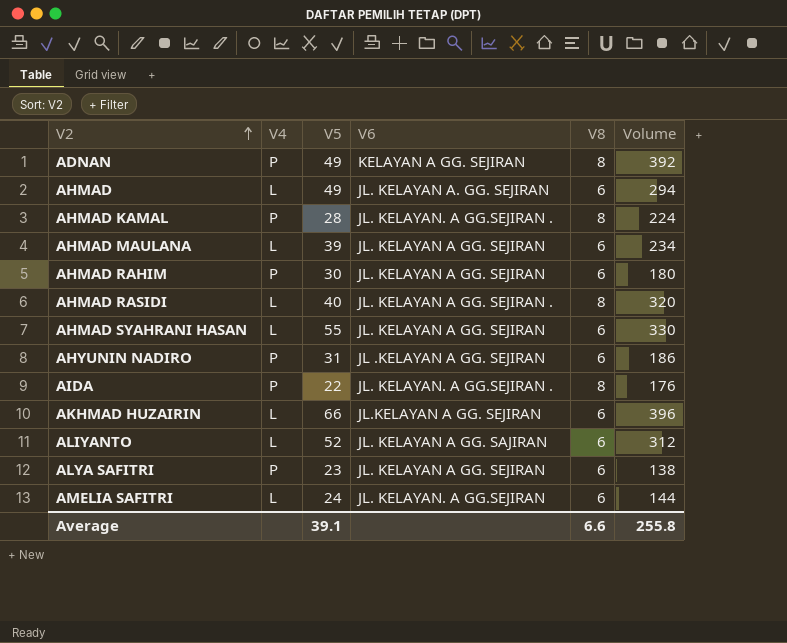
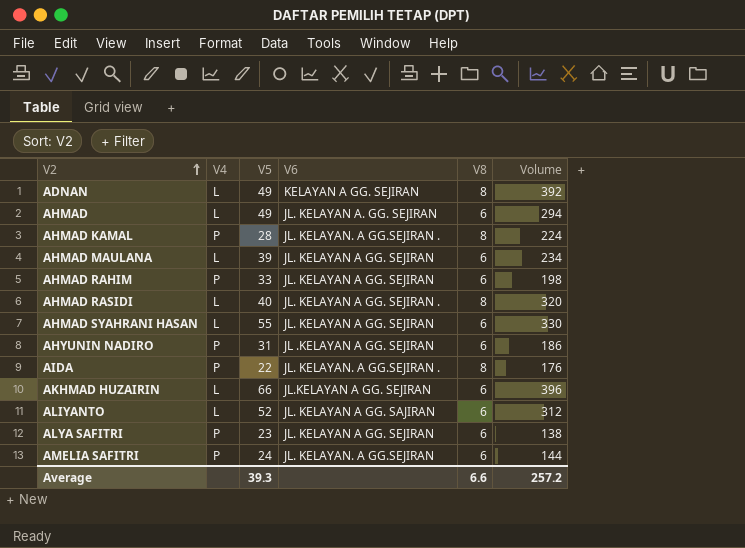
ADNAN | V4: P -> L
AHMAD RAHIM | V5: 30 -> 33
AHMAD RAHIM | Volume: 180 -> 198
AMELIA SAFITRI | V4: L -> P
Average | V5: 39.1 -> 39.3
Average | Volume: 255.8 -> 257.2

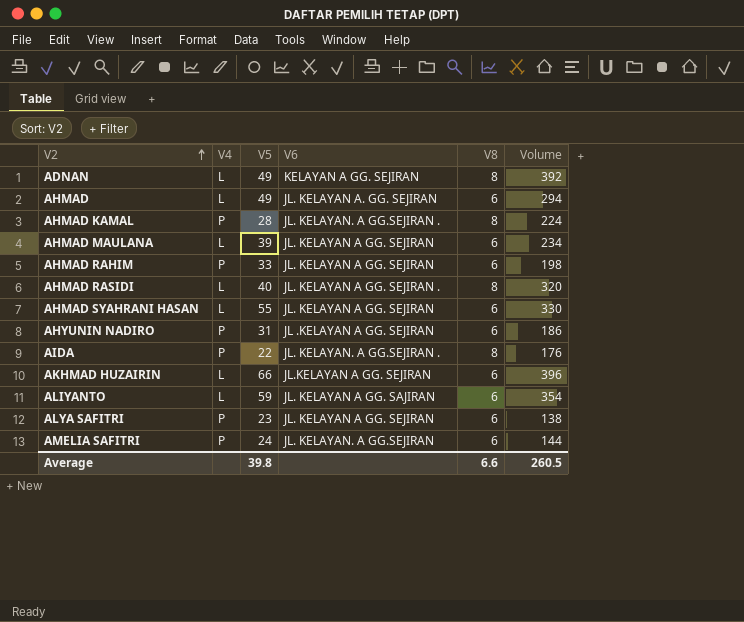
ALIYANTO | V5: 52 -> 59
ALIYANTO | Volume: 312 -> 354
Average | V5: 39.3 -> 39.8
Average | Volume: 257.2 -> 260.5

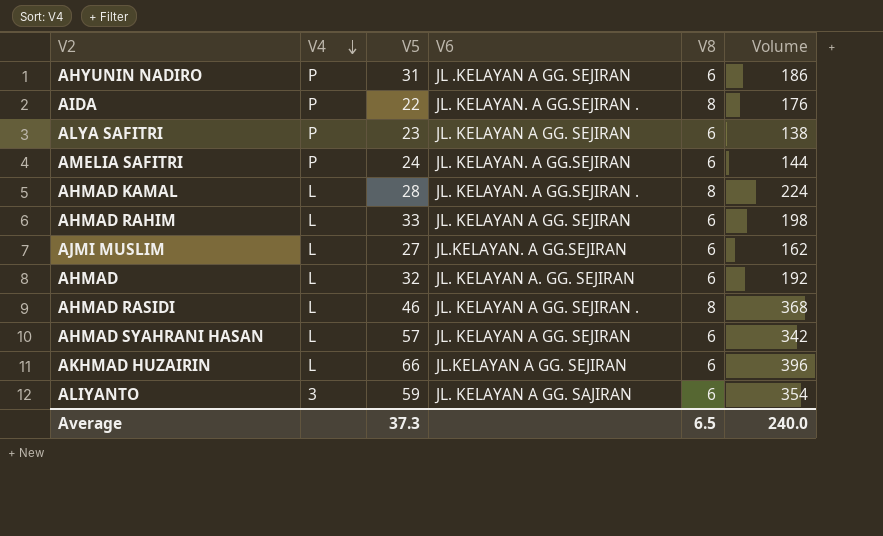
row order: V2 ascending -> V4 descending
row ADNAN: L | 49 | KELAYAN A GG. SEJIRAN | 8 | 392 -> none
row AHMAD MAULANA: L | 39 | JL. KELAYAN A GG. SEJIRAN | 6 | 234 -> none
AHMAD KAMAL | V4: P -> L
AHMAD RAHIM | V4: P -> L
row AJMI MUSLIM: none -> L | 27 | JL.KELAYAN. A GG.SEJIRAN | 6 | 162
AHMAD | V5: 49 -> 32
AHMAD | Volume: 294 -> 192
AHMAD RASIDI | V5: 40 -> 46
AHMAD RASIDI | Volume: 320 -> 368
AHMAD SYAHRANI HASAN | V5: 55 -> 57
AHMAD SYAHRANI HASAN | Volume: 330 -> 342
ALIYANTO | V4: L -> 3
Average | V5: 39.8 -> 37.3
Average | V8: 6.6 -> 6.5
Average | Volume: 260.5 -> 240.0

